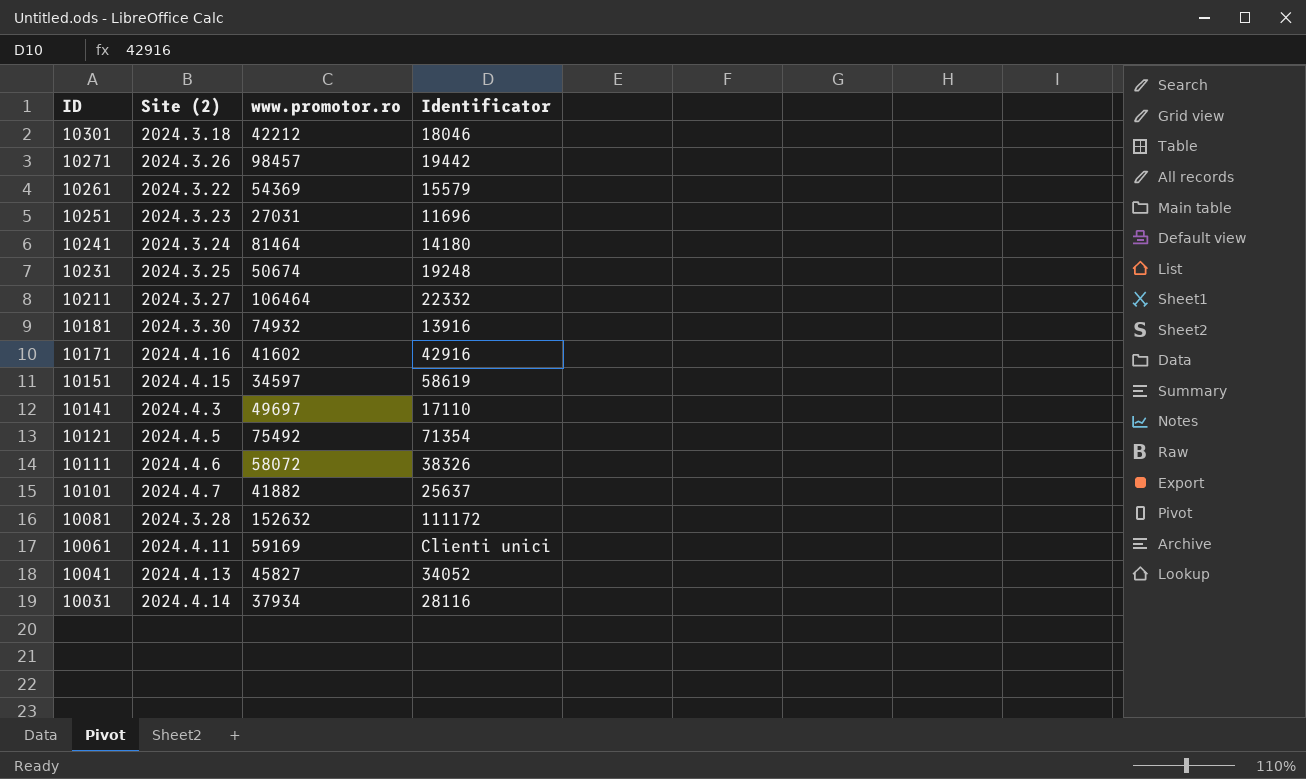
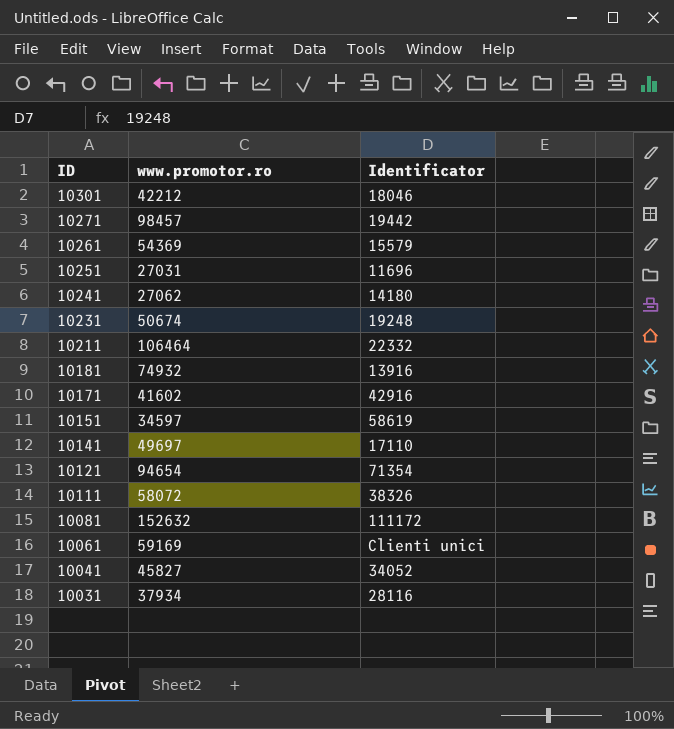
column Site (2) | position: 2 -> none
row 10101: 2024.4.7 | 41882 | 25637 -> none
10241 | www.promotor.ro: 81464 -> 27062
10121 | www.promotor.ro: 75492 -> 94654

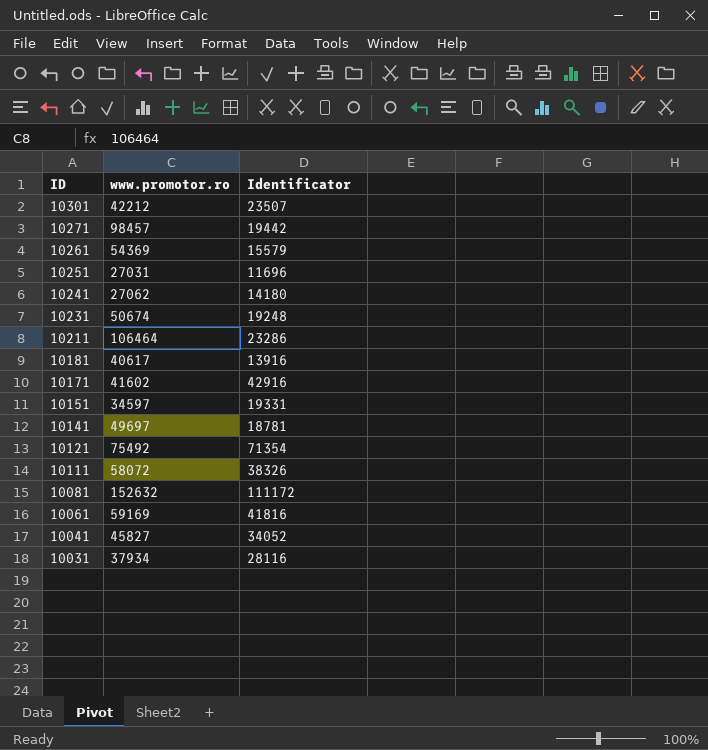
10301 | Identificator: 18046 -> 23507
10211 | Identificator: 22332 -> 23286
10181 | www.promotor.ro: 74932 -> 40617
10151 | Identificator: 58619 -> 19331
10141 | Identificator: 17110 -> 18781
10121 | www.promotor.ro: 94654 -> 75492
10061 | Identificator: Clienti unici -> 41816

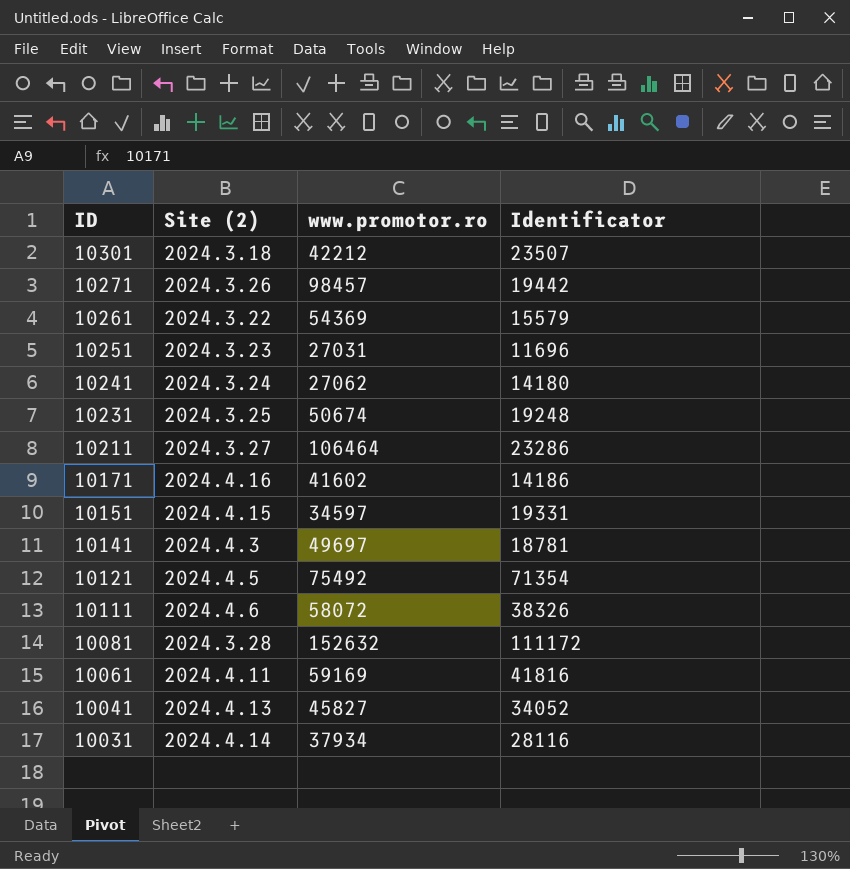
column Site (2) | position: none -> 2
row 10181: 40617 | 13916 -> none
10171 | Identificator: 42916 -> 14186

